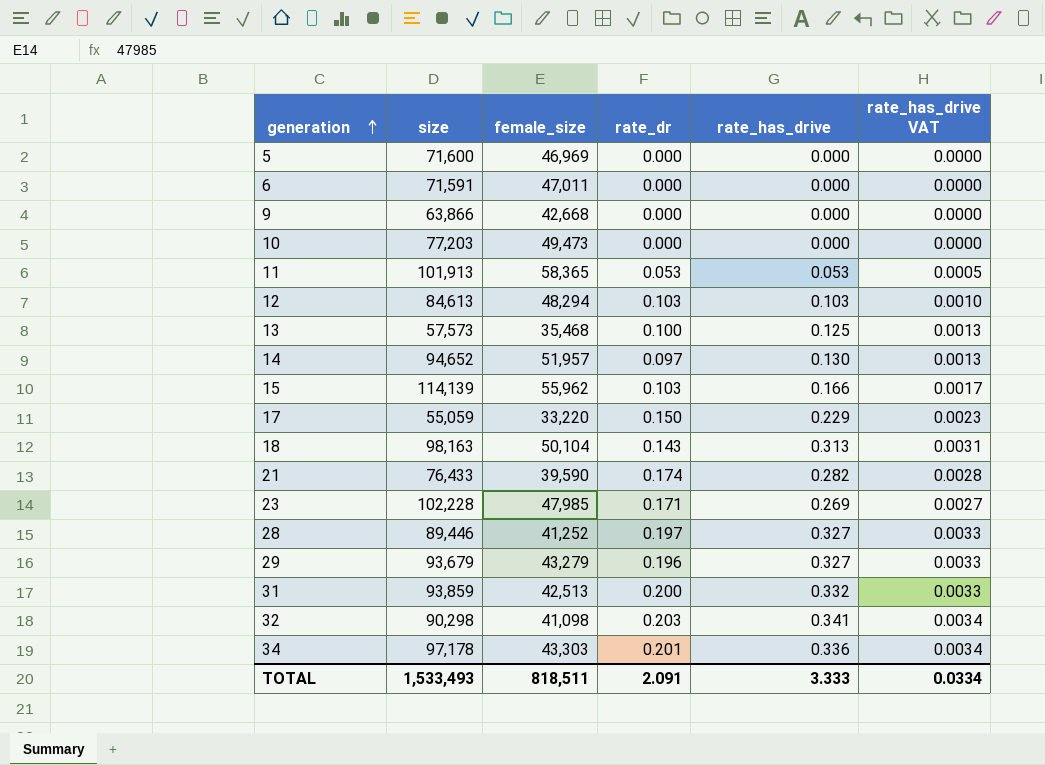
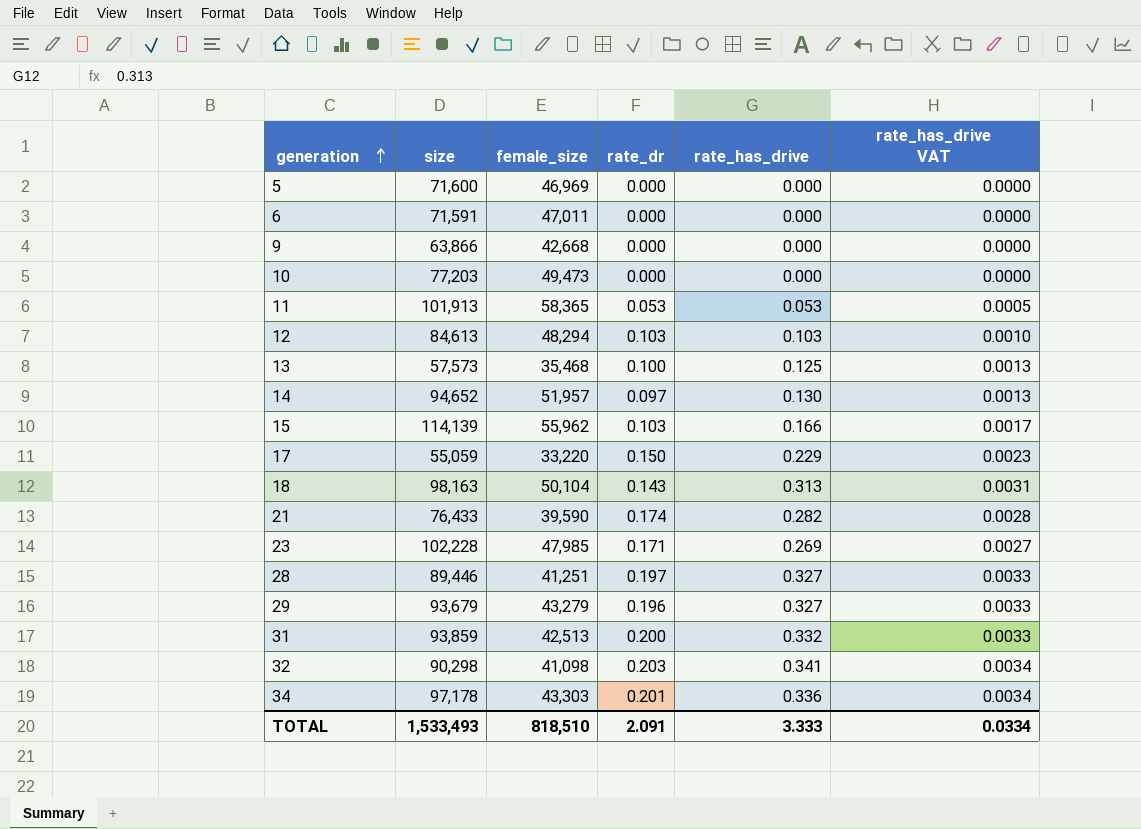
28 | female_size: 41,252 -> 41,251
TOTAL | female_size: 818,511 -> 818,510

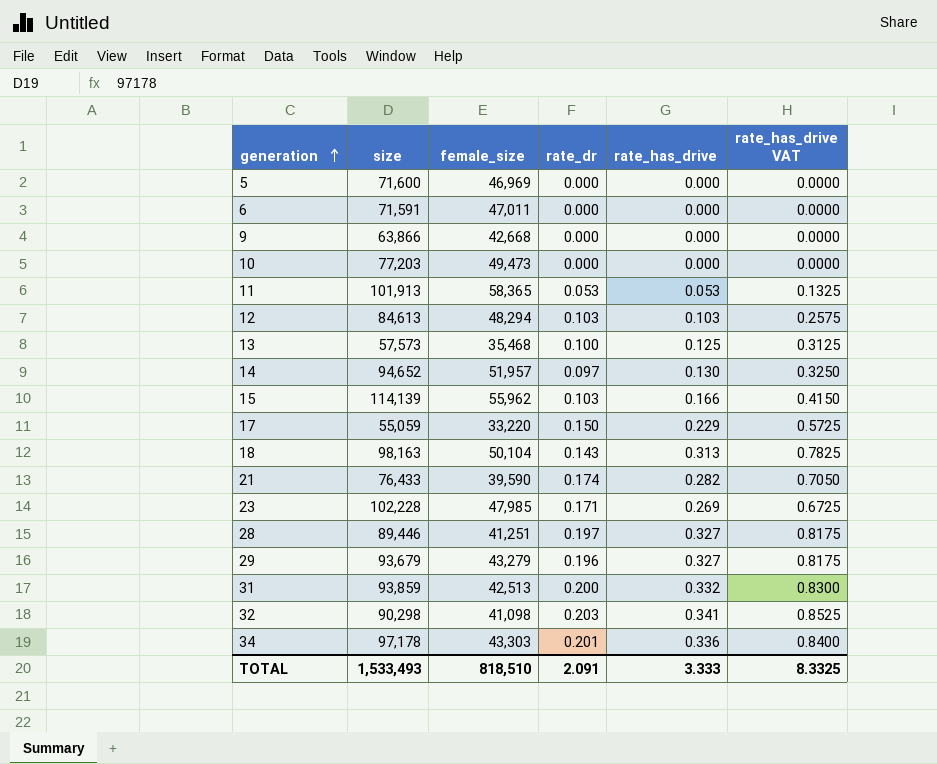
column rate_has_drive VAT | formula: [rate_has_drive] * 0.01 -> [rate_has_drive] * 2.5
TOTAL | rate_has_drive VAT: 0.0334 -> 8.3325

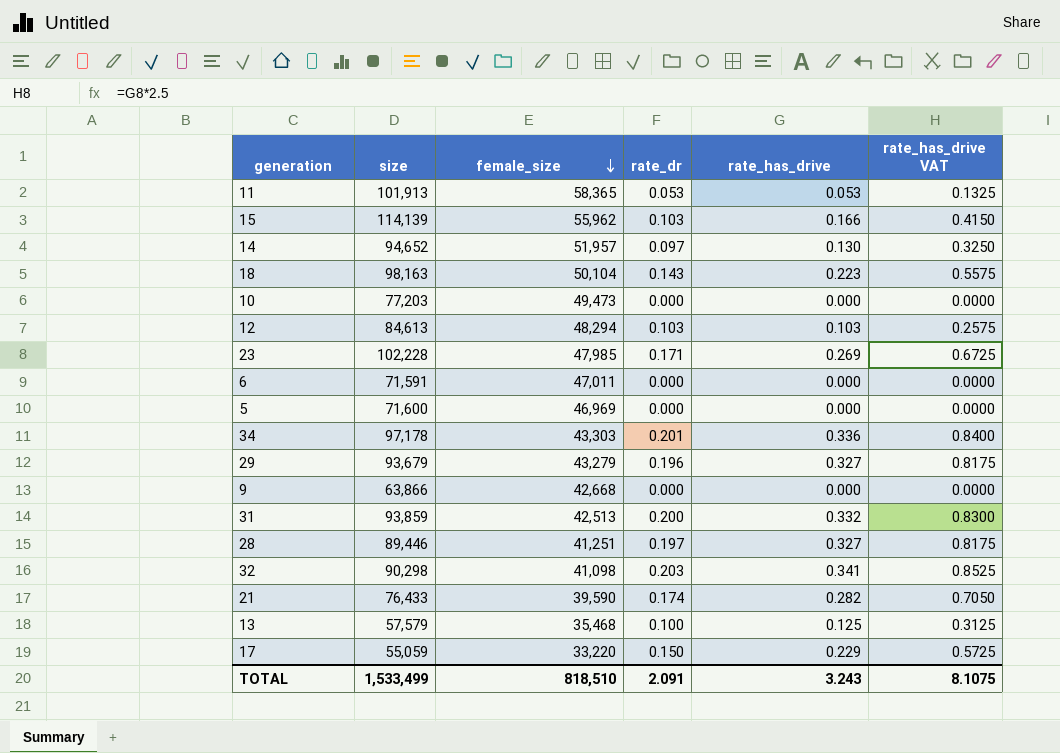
row order: generation ascending -> female_size descending
18 | rate_has_drive: 0.313 -> 0.223
18 | rate_has_drive VAT: 0.7825 -> 0.5575
13 | size: 57,573 -> 57,579
TOTAL | size: 1,533,493 -> 1,533,499
TOTAL | rate_has_drive: 3.333 -> 3.243
TOTAL | rate_has_drive VAT: 8.3325 -> 8.1075

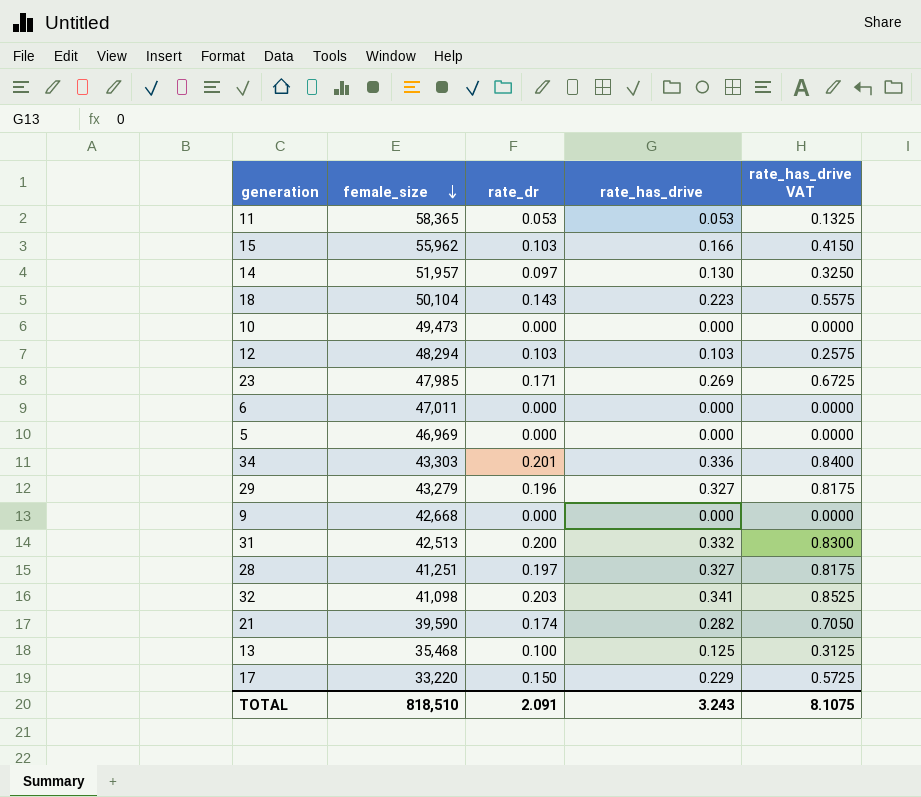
column size | position: 2 -> none

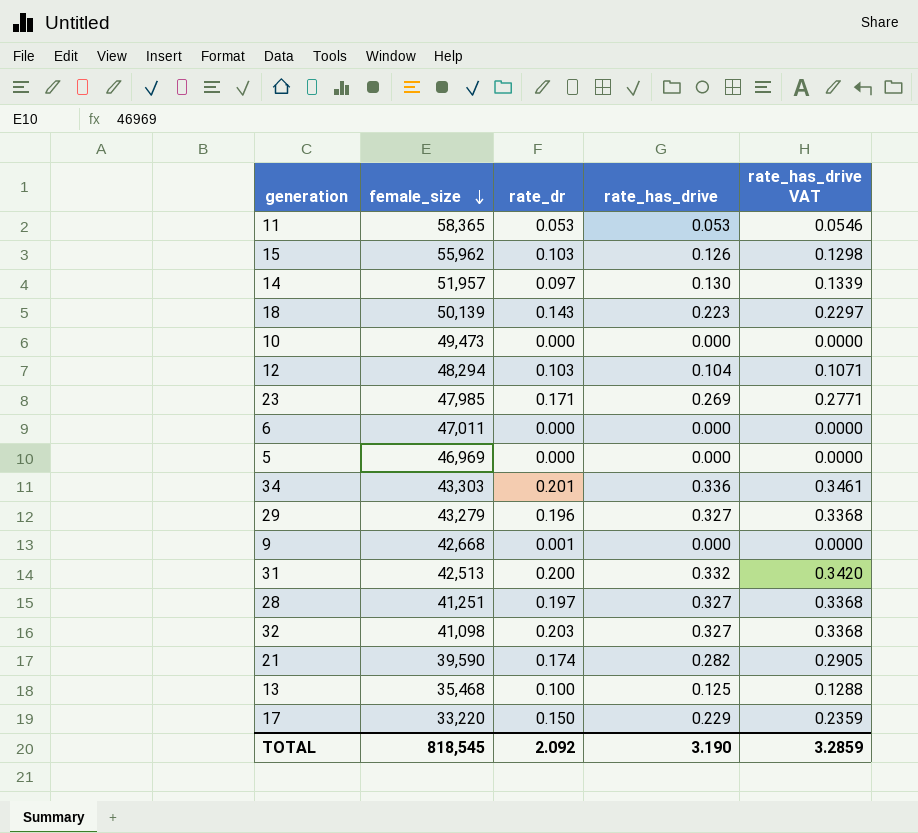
column rate_has_drive VAT | formula: [rate_has_drive] * 2.5 -> [rate_has_drive] * 1.03
15 | rate_has_drive: 0.166 -> 0.126
18 | female_size: 50,104 -> 50,139
12 | rate_has_drive: 0.103 -> 0.104
9 | rate_dr: 0.000 -> 0.001
32 | rate_has_drive: 0.341 -> 0.327
TOTAL | female_size: 818,510 -> 818,545
TOTAL | rate_dr: 2.091 -> 2.092
TOTAL | rate_has_drive: 3.243 -> 3.190
TOTAL | rate_has_drive VAT: 8.1075 -> 3.2859

